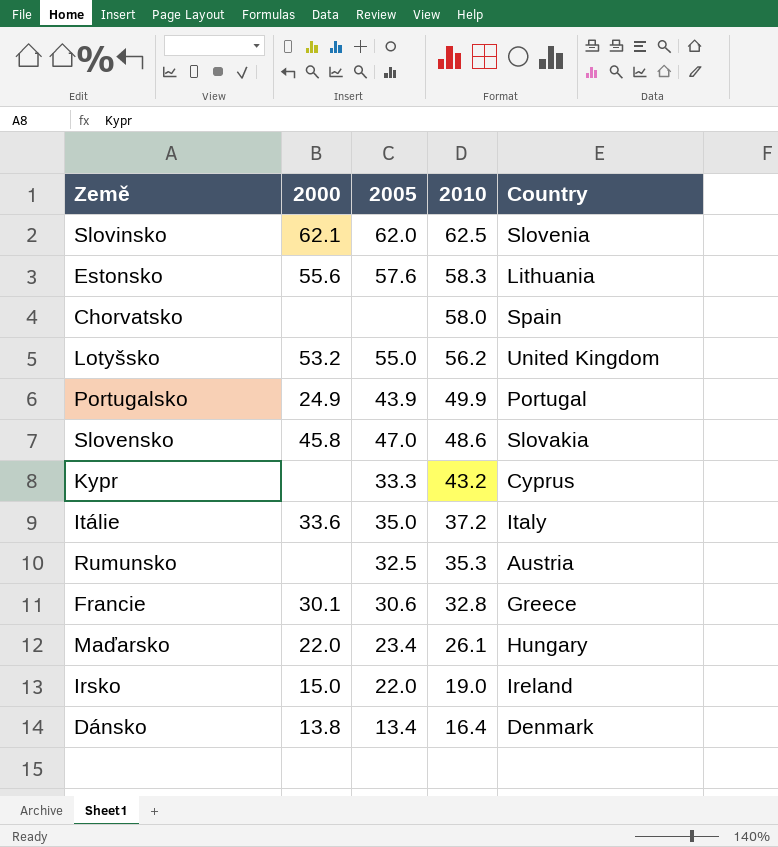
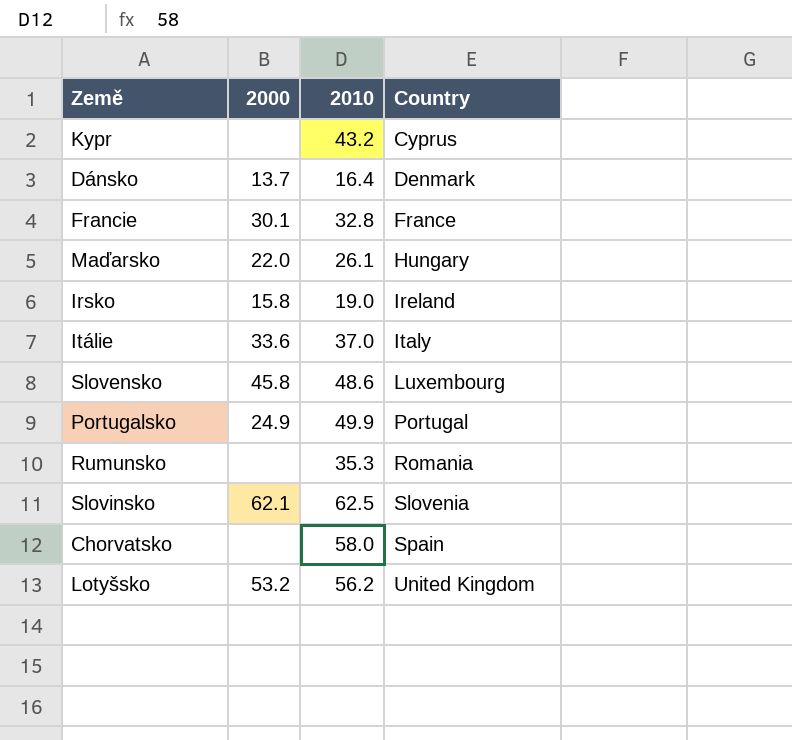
row order: 2010 descending -> Country ascending
column 2005 | position: 3 -> none
row Estonsko: 55.6 | 57.6 | 58.3 | Lithuania -> none
Dánsko | 2000: 13.8 -> 13.7
Francie | Country: Greece -> France
Irsko | 2000: 15.0 -> 15.8
Itálie | 2010: 37.2 -> 37.0
Slovensko | Country: Slovakia -> Luxembourg
Rumunsko | Country: Austria -> Romania

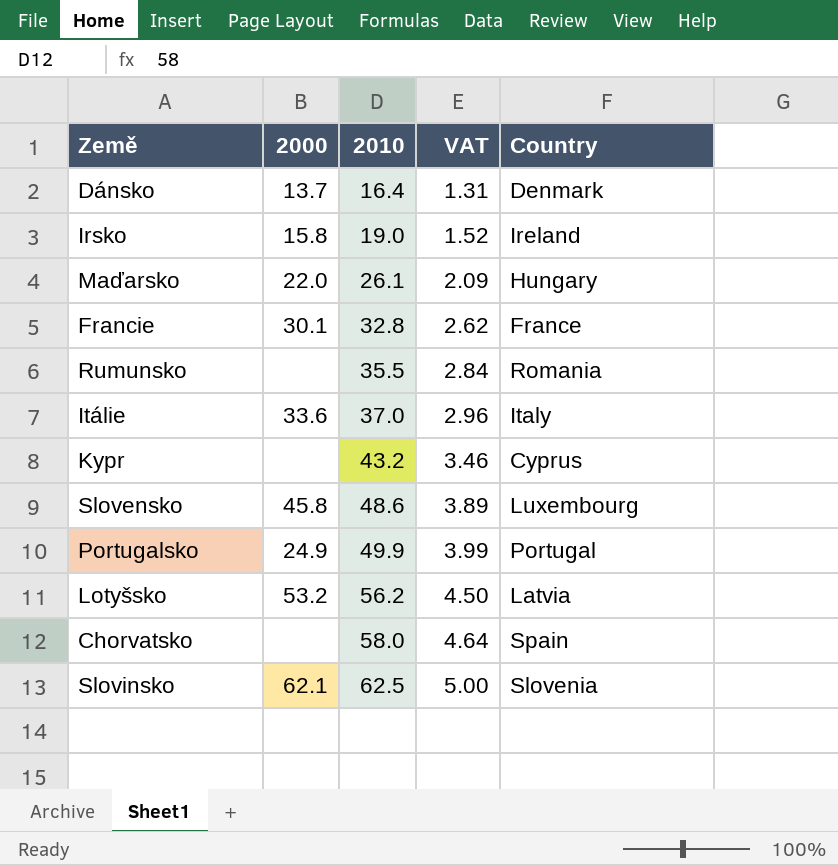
row order: Country ascending -> 2010 ascending
column VAT | formula: none -> [2010] * 0.08
Rumunsko | 2010: 35.3 -> 35.5
Lotyšsko | Country: United Kingdom -> Latvia

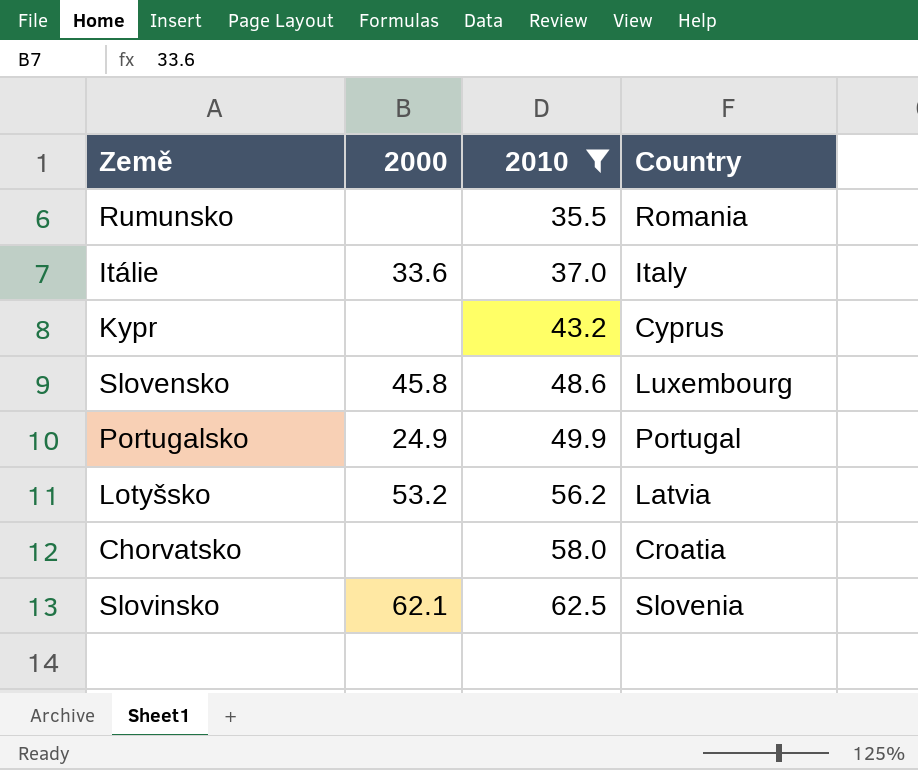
filter: none -> 2010 >= 35.5
column VAT | formula: [2010] * 0.08 -> none
Chorvatsko | Country: Spain -> Croatia

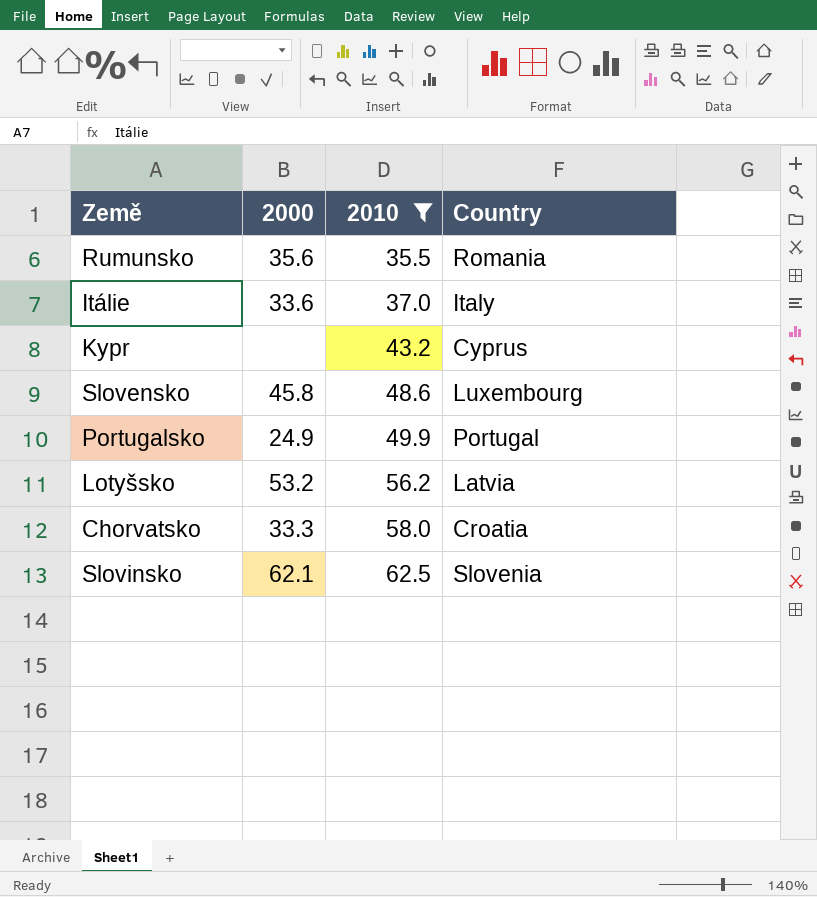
Rumunsko | 2000: none -> 35.6
Chorvatsko | 2000: none -> 33.3

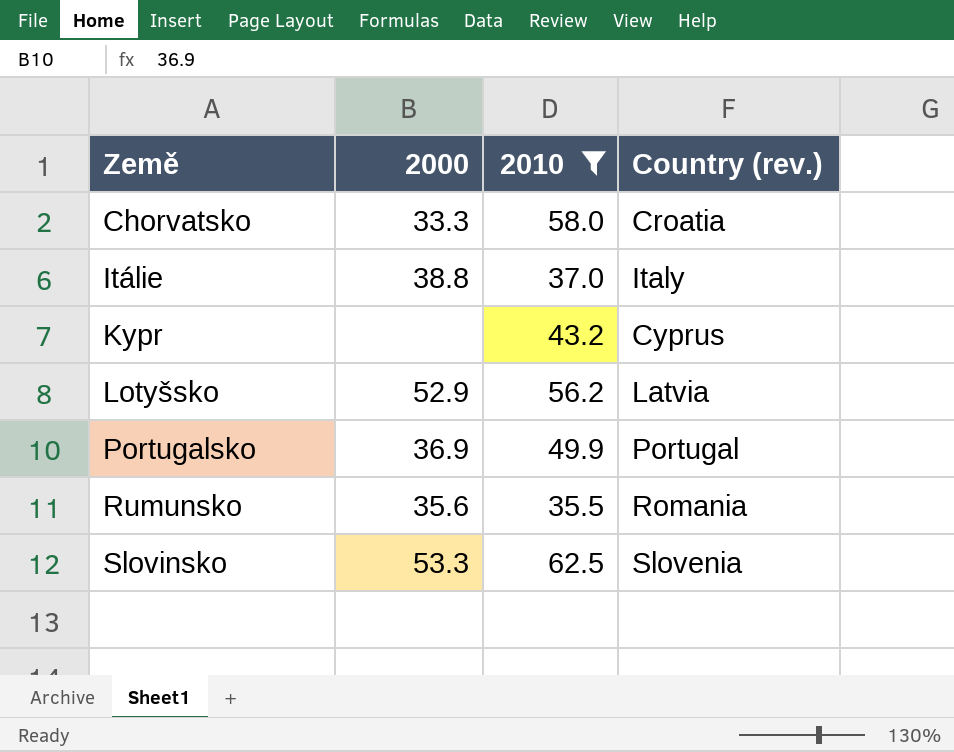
row order: 2010 ascending -> Země ascending
column name: Country -> Country (rev.)
row Slovensko: 45.8 | 48.6 | Luxembourg -> none
Itálie | 2000: 33.6 -> 38.8
Lotyšsko | 2000: 53.2 -> 52.9
Portugalsko | 2000: 24.9 -> 36.9
Slovinsko | 2000: 62.1 -> 53.3

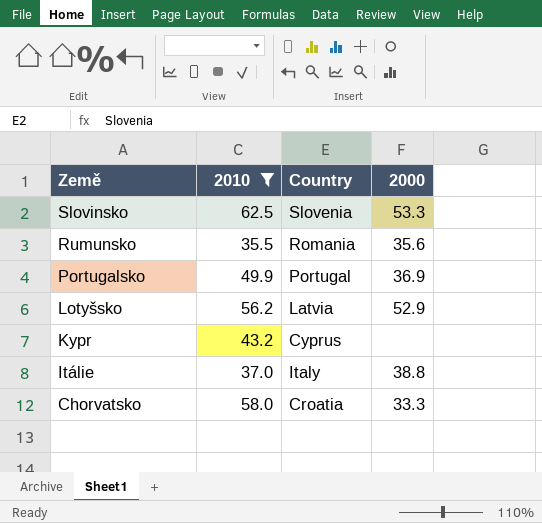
row order: Země ascending -> Země descending
column name: Country (rev.) -> Country
column 2000 | position: 2 -> 4

